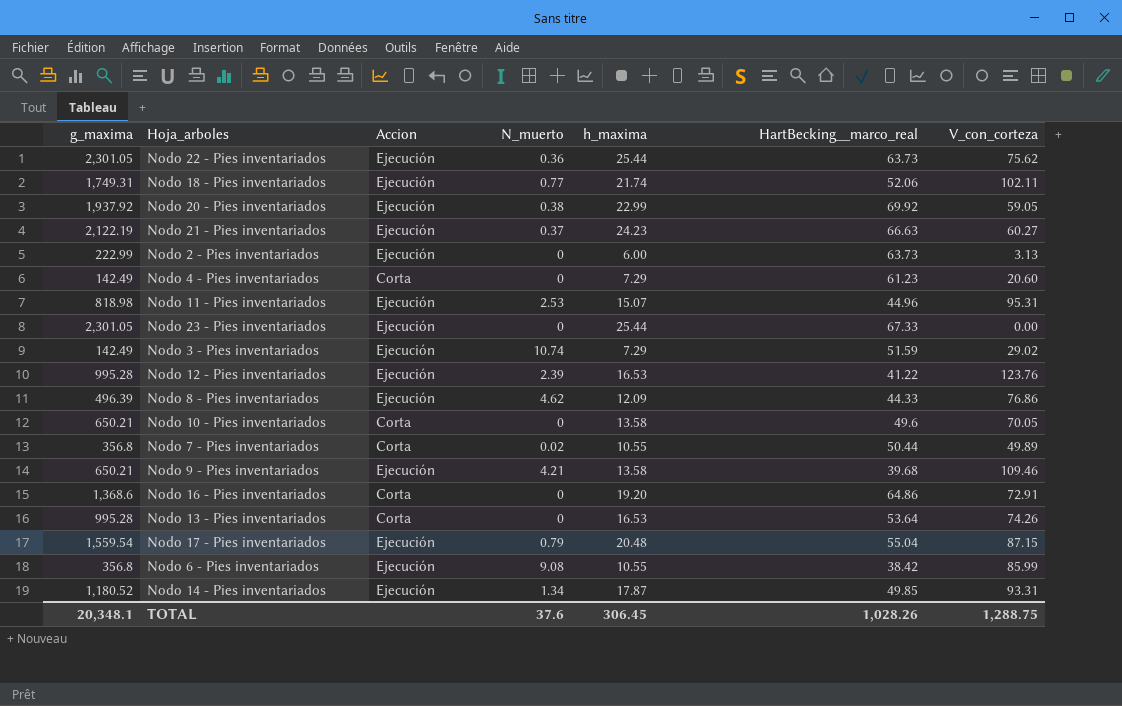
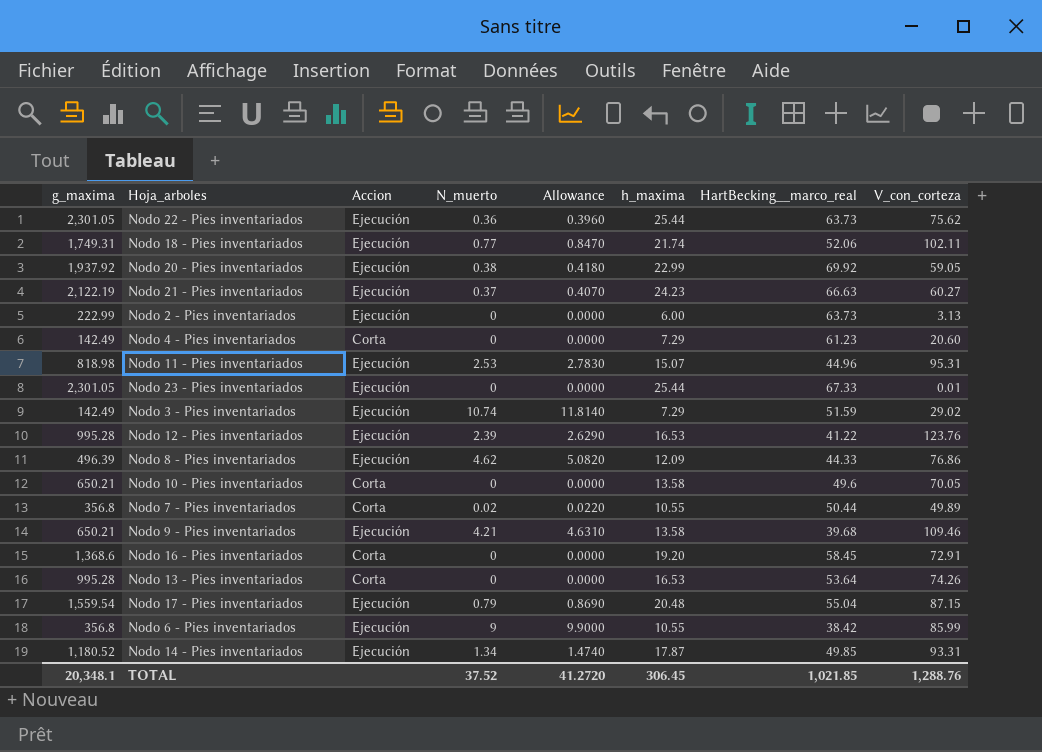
column Allowance | formula: none -> [N_muerto] * 1.1
Nodo 23 - Pies inventariados | V_con_corteza: 0.00 -> 0.01
Nodo 16 - Pies inventariados | HartBecking__marco_real: 64.86 -> 58.45
Nodo 6 - Pies inventariados | N_muerto: 9.08 -> 9
TOTAL | N_muerto: 37.6 -> 37.52
TOTAL | HartBecking__marco_real: 1,028.26 -> 1,021.85
TOTAL | V_con_corteza: 1,288.75 -> 1,288.76

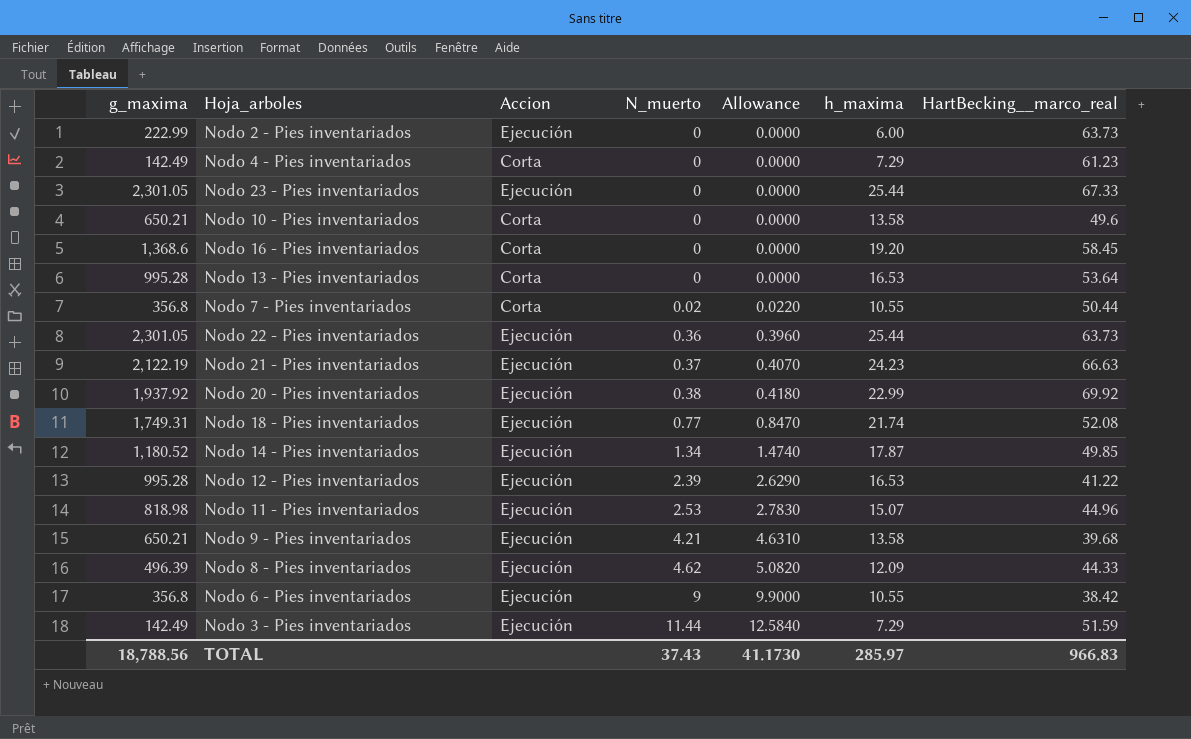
row order: none -> N_muerto ascending
column V_con_corteza | position: 8 -> none
row Nodo 17 - Pies inventariados: 1,559.54 | Ejecución | 0.79 | 0.8690 | 20.48 | 55.04 | 87.15 -> none
Nodo 18 - Pies inventariados | HartBecking__marco_real: 52.06 -> 52.08
Nodo 3 - Pies inventariados | N_muerto: 10.74 -> 11.44
Nodo 3 - Pies inventariados | Allowance: 11.8140 -> 12.5840
TOTAL | g_maxima: 20,348.1 -> 18,788.56
TOTAL | N_muerto: 37.52 -> 37.43
TOTAL | Allowance: 41.2720 -> 41.1730
TOTAL | h_maxima: 306.45 -> 285.97
TOTAL | HartBecking__marco_real: 1,021.85 -> 966.83

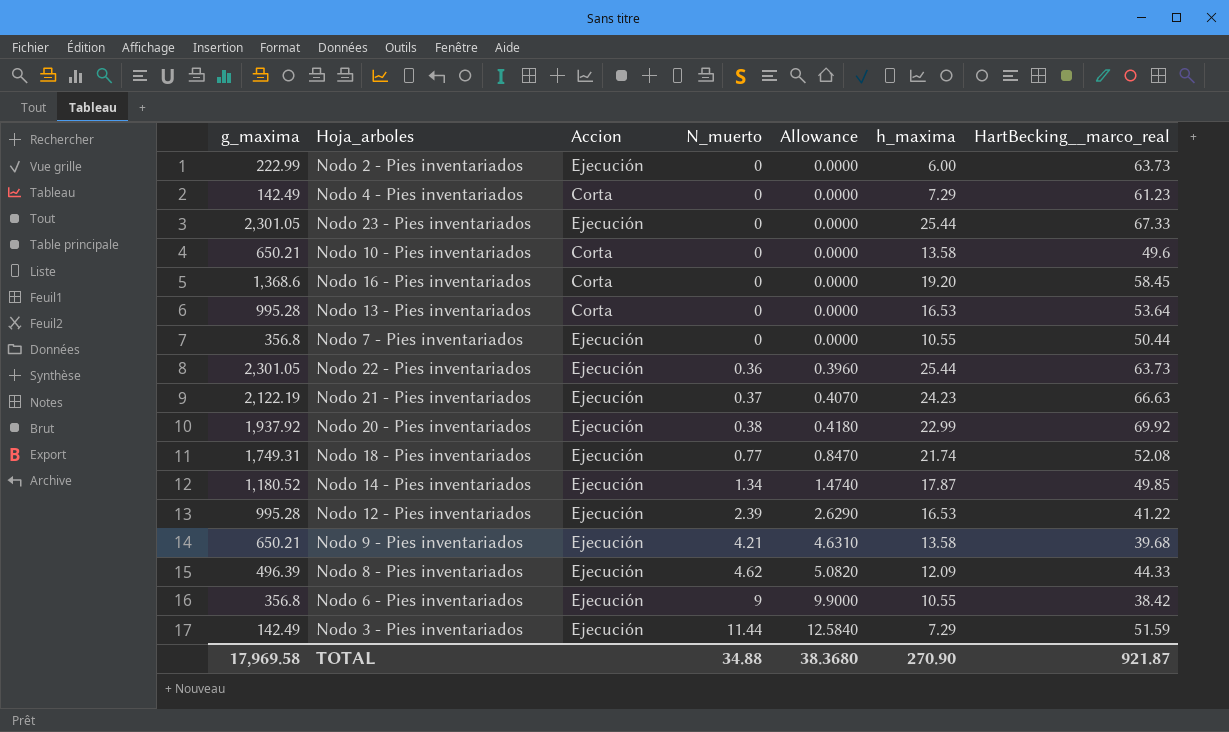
row Nodo 11 - Pies inventariados: 818.98 | Ejecución | 2.53 | 2.7830 | 15.07 | 44.96 -> none
Nodo 7 - Pies inventariados | Accion: Corta -> Ejecución
Nodo 7 - Pies inventariados | N_muerto: 0.02 -> 0
Nodo 7 - Pies inventariados | Allowance: 0.0220 -> 0.0000
TOTAL | g_maxima: 18,788.56 -> 17,969.58
TOTAL | N_muerto: 37.43 -> 34.88
TOTAL | Allowance: 41.1730 -> 38.3680
TOTAL | h_maxima: 285.97 -> 270.90
TOTAL | HartBecking__marco_real: 966.83 -> 921.87

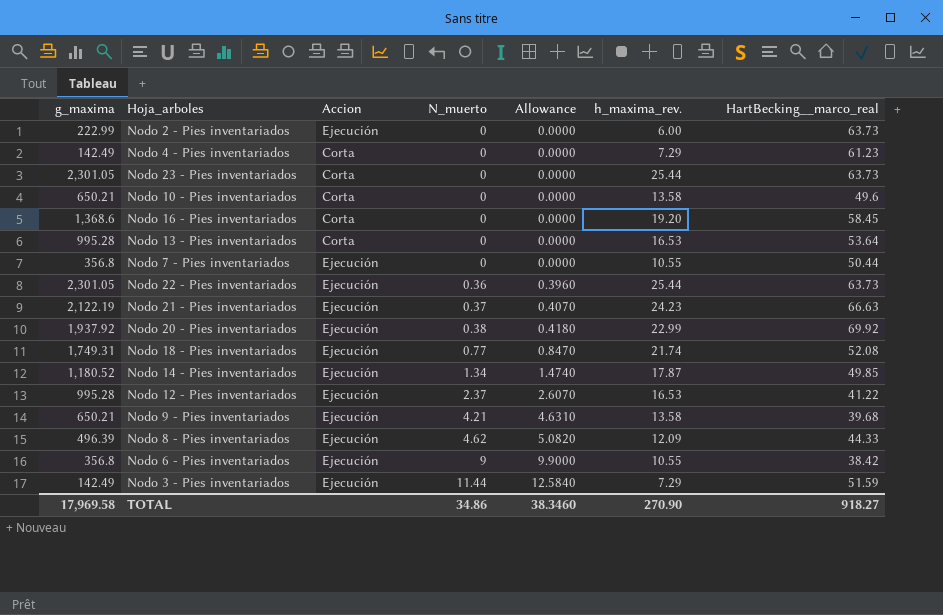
column name: h_maxima -> h_maxima_rev.
Nodo 23 - Pies inventariados | Accion: Ejecución -> Corta
Nodo 23 - Pies inventariados | HartBecking__marco_real: 67.33 -> 63.73
Nodo 12 - Pies inventariados | N_muerto: 2.39 -> 2.37
Nodo 12 - Pies inventariados | Allowance: 2.6290 -> 2.6070
TOTAL | N_muerto: 34.88 -> 34.86
TOTAL | Allowance: 38.3680 -> 38.3460
TOTAL | HartBecking__marco_real: 921.87 -> 918.27

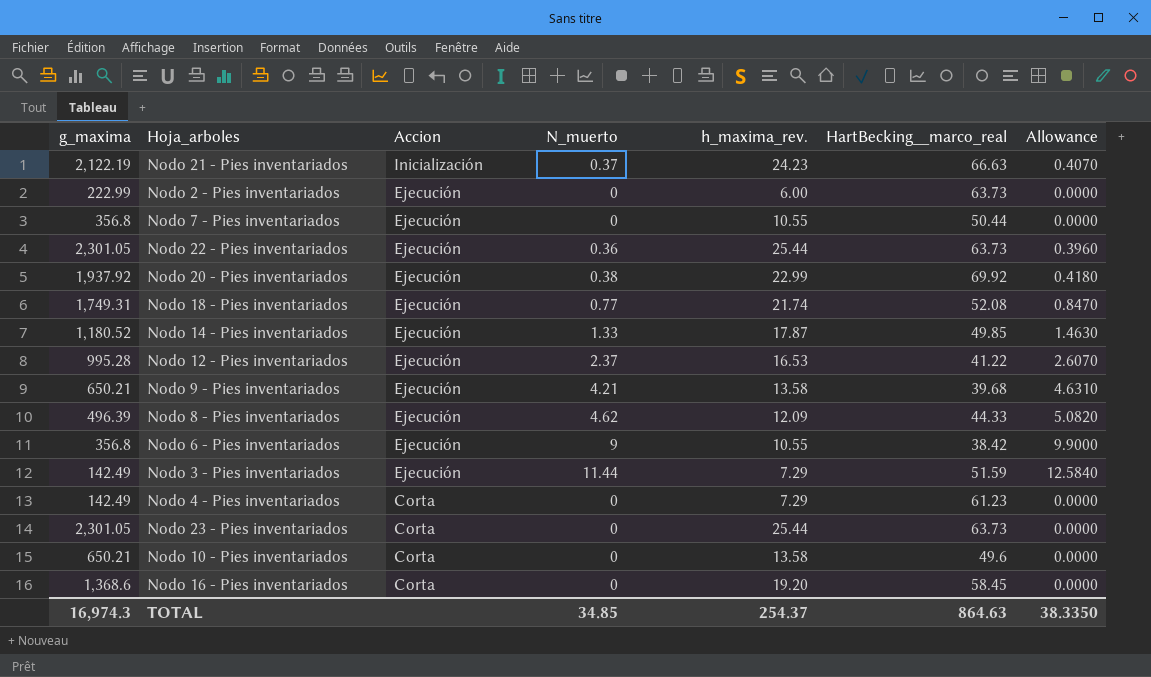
row order: N_muerto ascending -> Accion descending
column Allowance | position: 5 -> 7
row Nodo 13 - Pies inventariados: 995.28 | Corta | 0 | 0.0000 | 16.53 | 53.64 -> none
Nodo 21 - Pies inventariados | Accion: Ejecución -> Inicialización
Nodo 14 - Pies inventariados | N_muerto: 1.34 -> 1.33
Nodo 14 - Pies inventariados | Allowance: 1.4740 -> 1.4630
TOTAL | g_maxima: 17,969.58 -> 16,974.3
TOTAL | N_muerto: 34.86 -> 34.85
TOTAL | h_maxima_rev.: 270.90 -> 254.37
TOTAL | HartBecking__marco_real: 918.27 -> 864.63
TOTAL | Allowance: 38.3460 -> 38.3350

